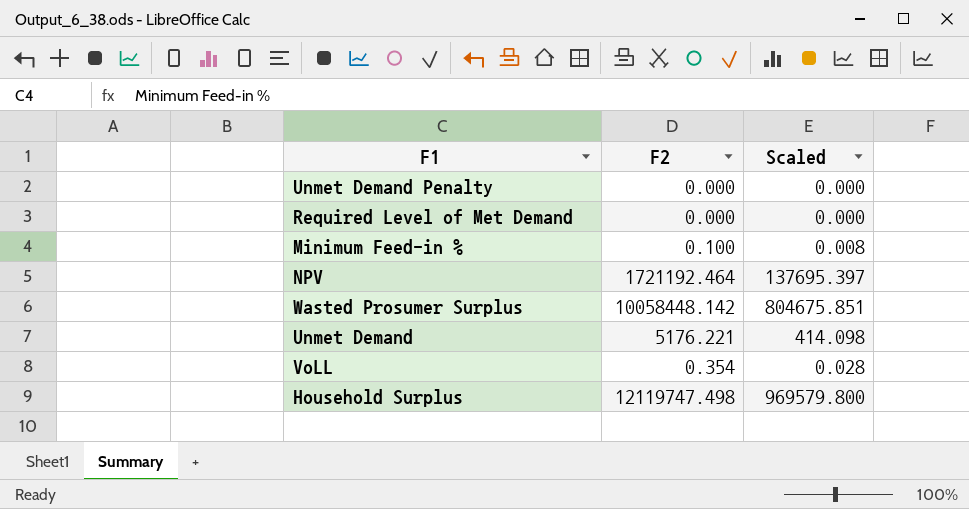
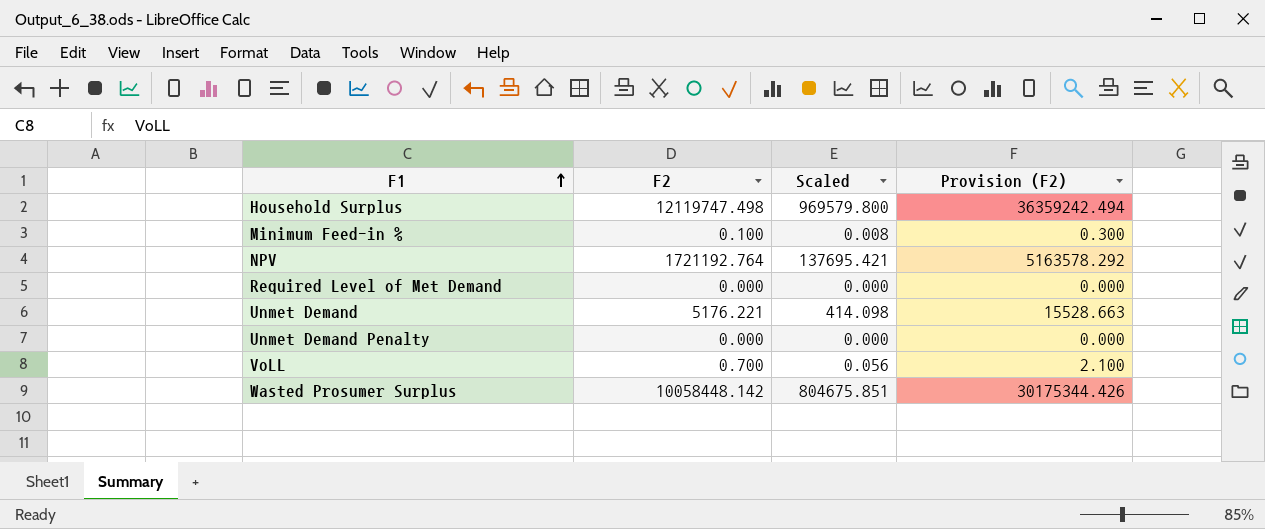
row order: none -> F1 ascending
column Provision (F2) | formula: none -> [F2] * 3
NPV | F2: 1721192.464 -> 1721192.764
NPV | Scaled: 137695.397 -> 137695.421
VoLL | F2: 0.354 -> 0.700
VoLL | Scaled: 0.028 -> 0.056

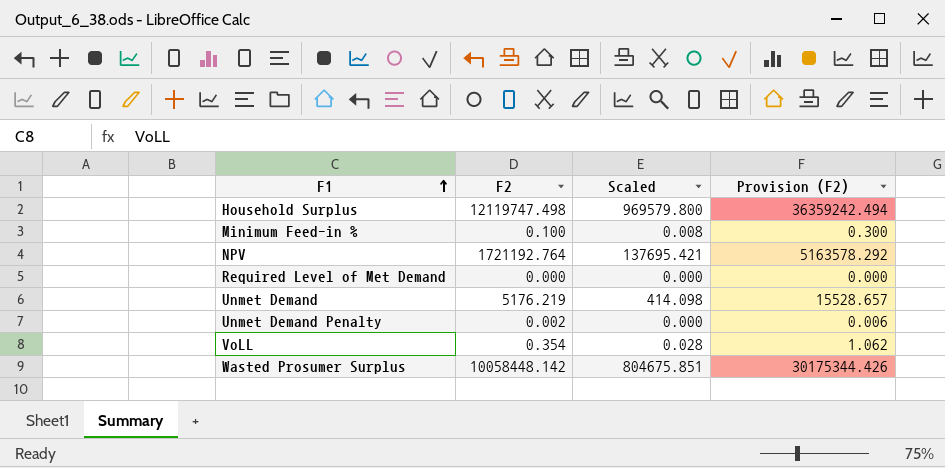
Unmet Demand | F2: 5176.221 -> 5176.219
Unmet Demand | Provision (F2): 15528.663 -> 15528.657
Unmet Demand Penalty | F2: 0.000 -> 0.002
Unmet Demand Penalty | Provision (F2): 0.000 -> 0.006
VoLL | F2: 0.700 -> 0.354
VoLL | Scaled: 0.056 -> 0.028
VoLL | Provision (F2): 2.100 -> 1.062

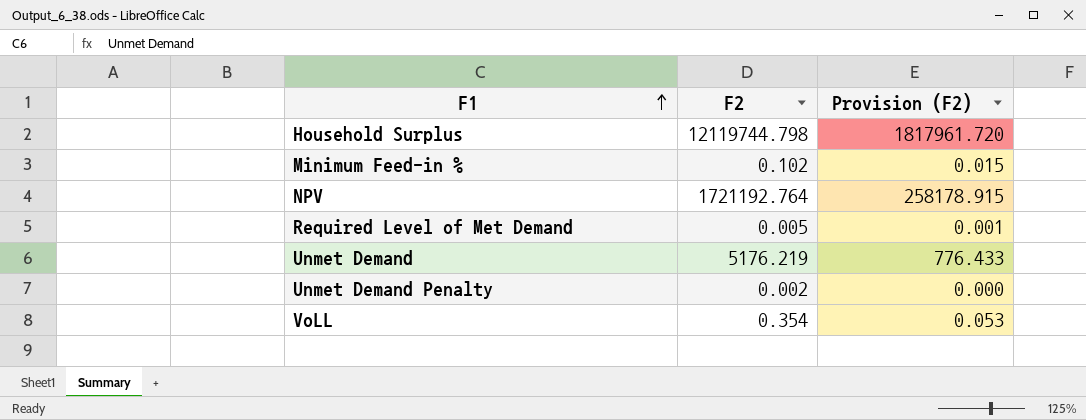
column Scaled | formula: [F2] * 0.08 -> none
column Provision (F2) | formula: [F2] * 3 -> [F2] * 0.15
row Wasted Prosumer Surplus: 10058448.142 | 804675.851 | 30175344.426 -> none
Household Surplus | F2: 12119747.498 -> 12119744.798
Minimum Feed-in % | F2: 0.100 -> 0.102
Required Level of Met Demand | F2: 0.000 -> 0.005

